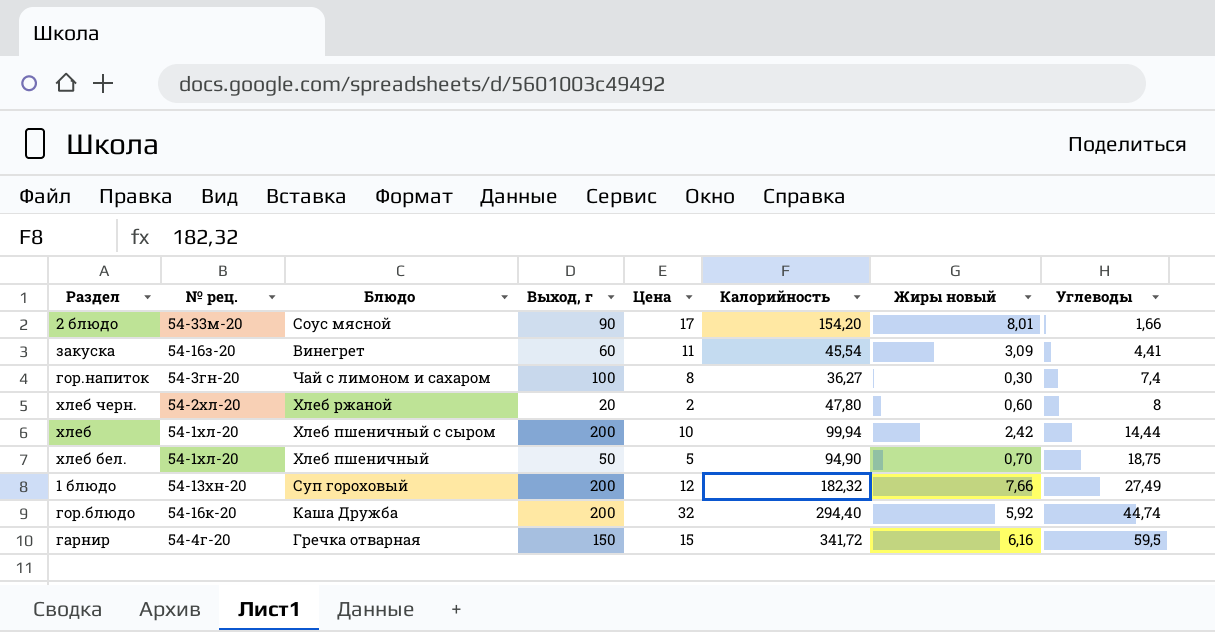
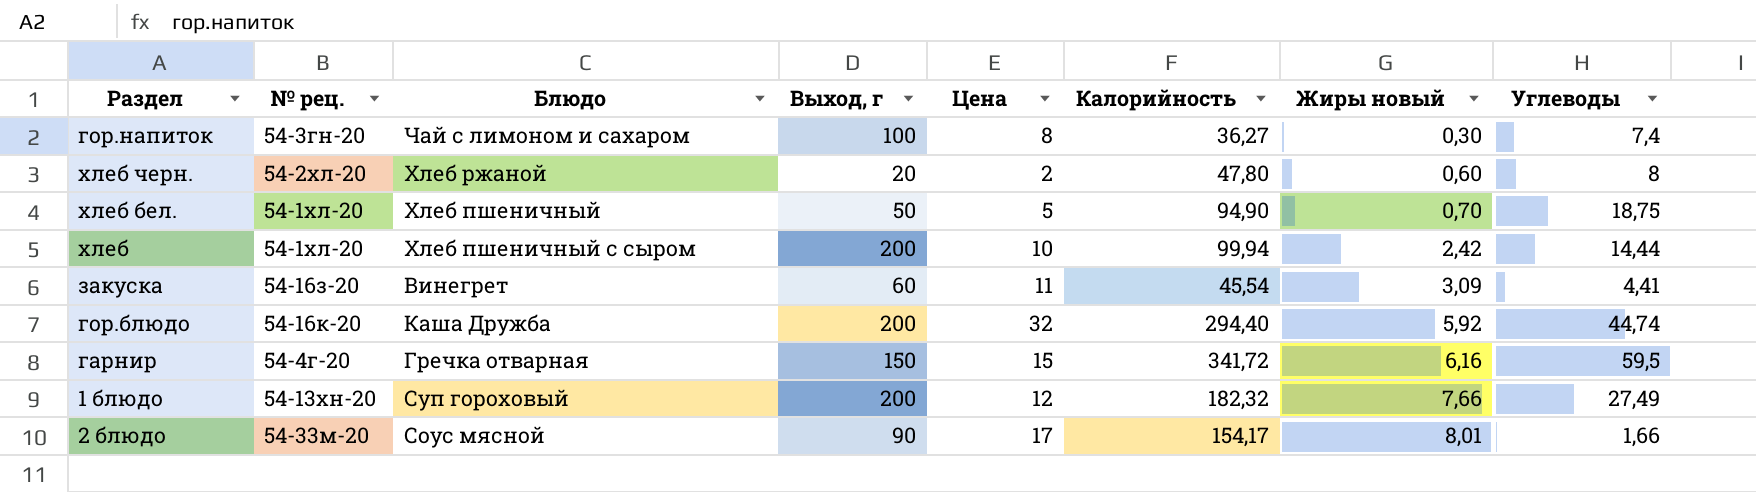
row order: Углеводы ascending -> Жиры новый ascending
2 блюдо | Калорийность: 154,20 -> 154,17

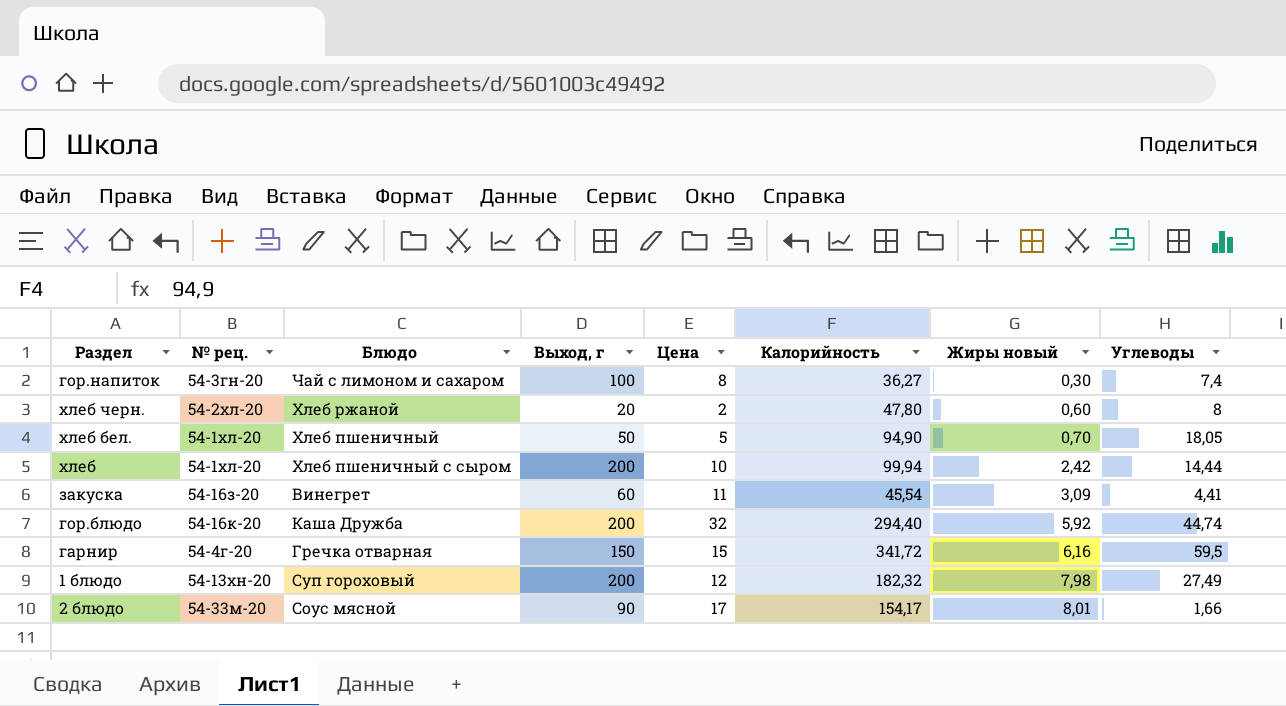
хлеб бел. | Углеводы: 18,75 -> 18,05
1 блюдо | Жиры новый: 7,66 -> 7,98

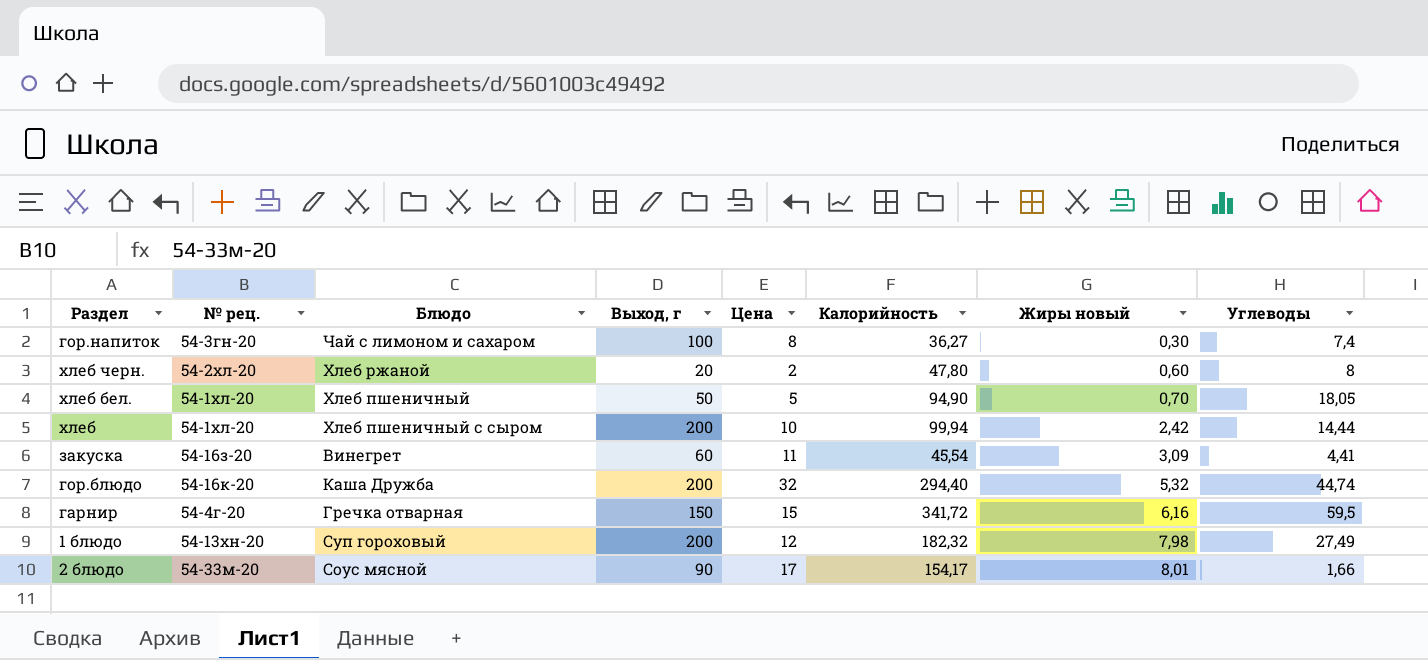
гор.блюдо | Жиры новый: 5,92 -> 5,32

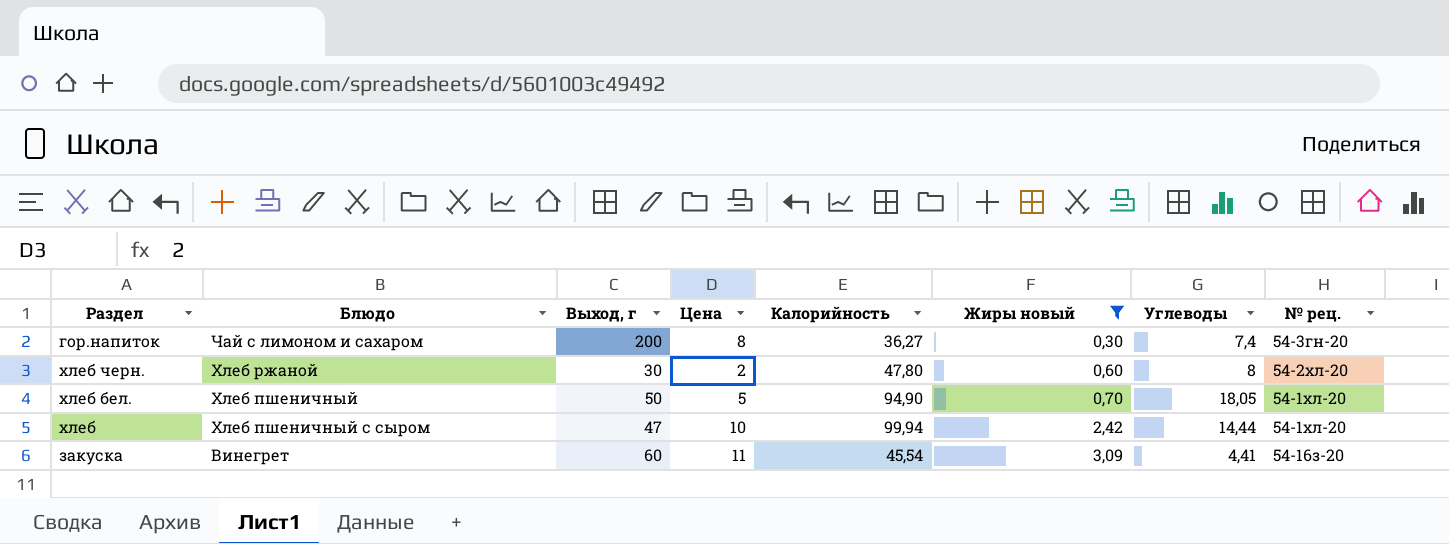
filter: none -> Жиры новый <= 3,09
column № рец. | position: 2 -> 8
гор.напиток | Выход, г: 100 -> 200
хлеб черн. | Выход, г: 20 -> 30
хлеб | Выход, г: 200 -> 47

